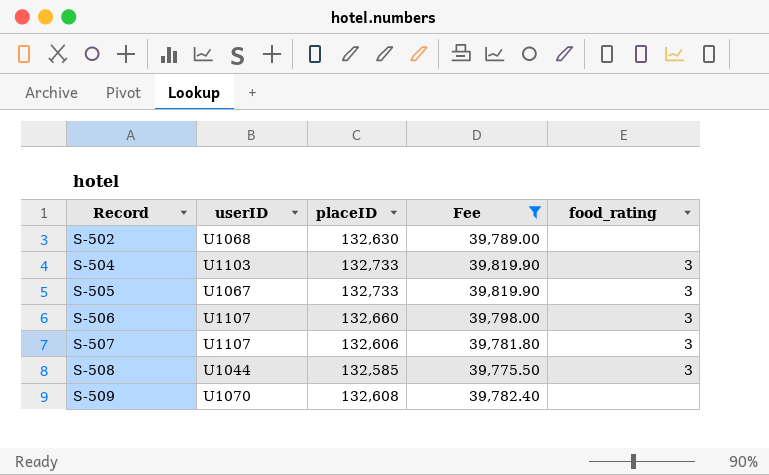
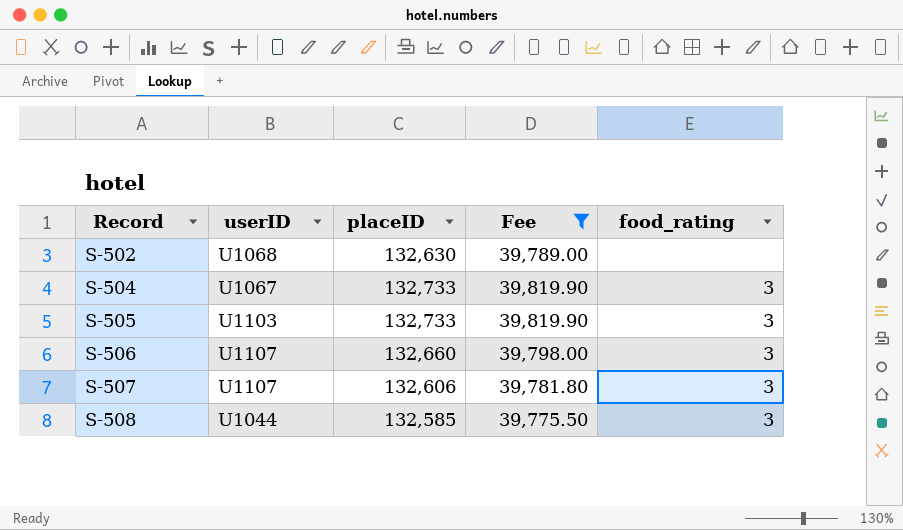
row S-509: U1070 | 132,608 | 39,782.40 | none -> none
S-504 | userID: U1103 -> U1067
S-505 | userID: U1067 -> U1103

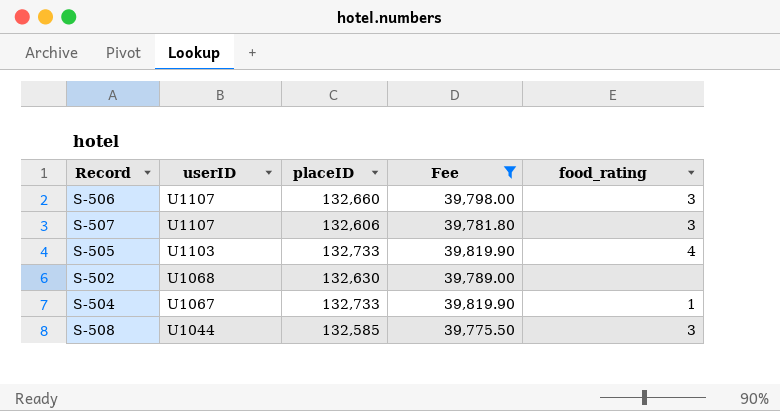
row order: Record ascending -> userID descending
S-505 | food_rating: 3 -> 4
S-504 | food_rating: 3 -> 1

